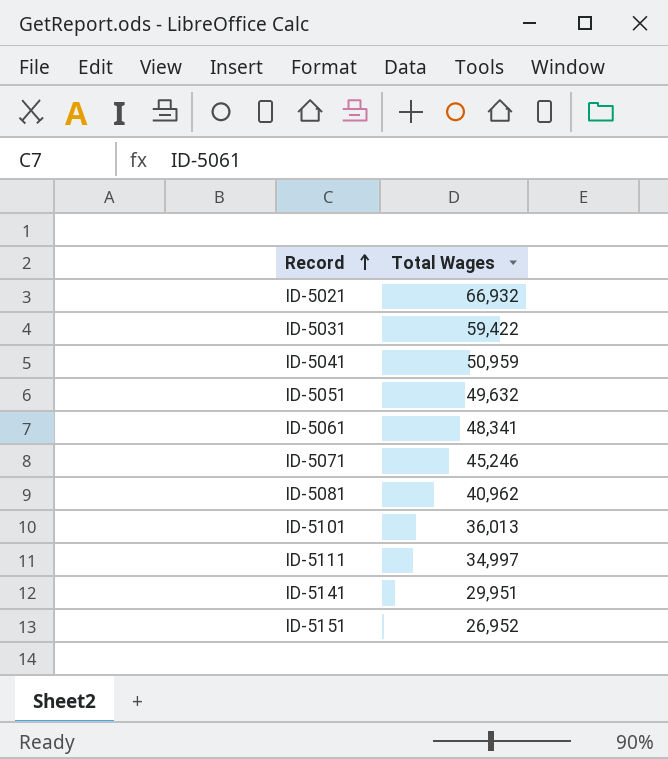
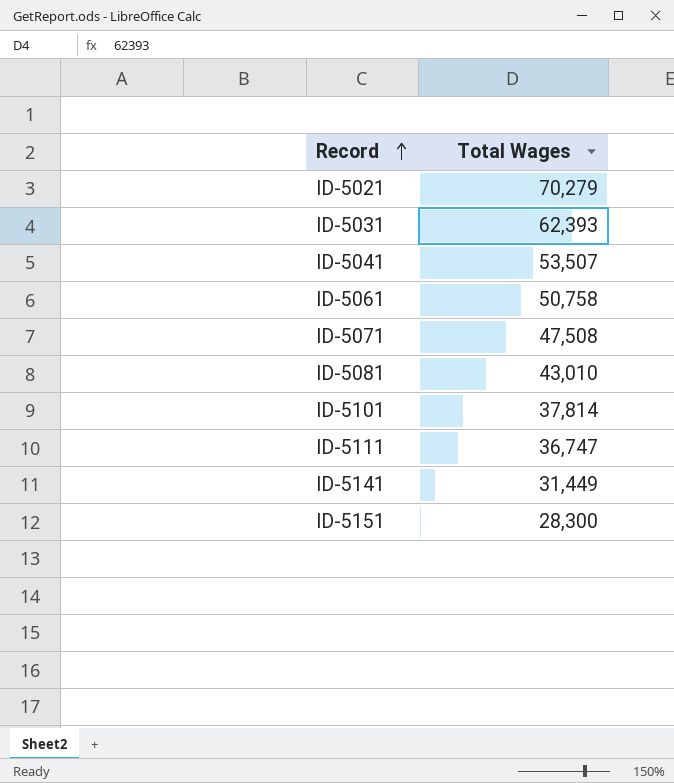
row ID-5051: 49,632 -> none
ID-5021 | Total Wages: 66,932 -> 70,279
ID-5031 | Total Wages: 59,422 -> 62,393
ID-5041 | Total Wages: 50,959 -> 53,507
ID-5061 | Total Wages: 48,341 -> 50,758
ID-5071 | Total Wages: 45,246 -> 47,508
ID-5081 | Total Wages: 40,962 -> 43,010
ID-5101 | Total Wages: 36,013 -> 37,814
ID-5111 | Total Wages: 34,997 -> 36,747
ID-5141 | Total Wages: 29,951 -> 31,449
ID-5151 | Total Wages: 26,952 -> 28,300

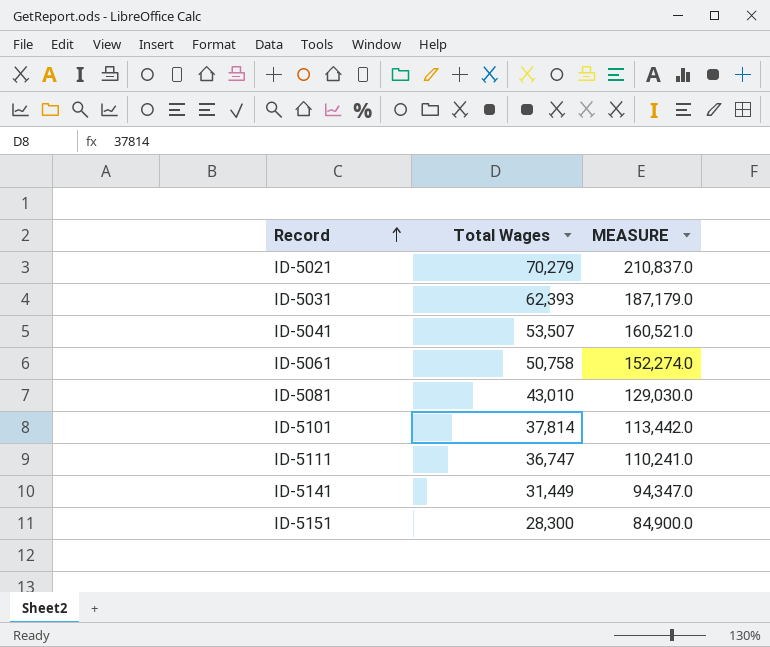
column MEASURE | formula: none -> [Total Wages] * 3
row ID-5071: 47,508 -> none

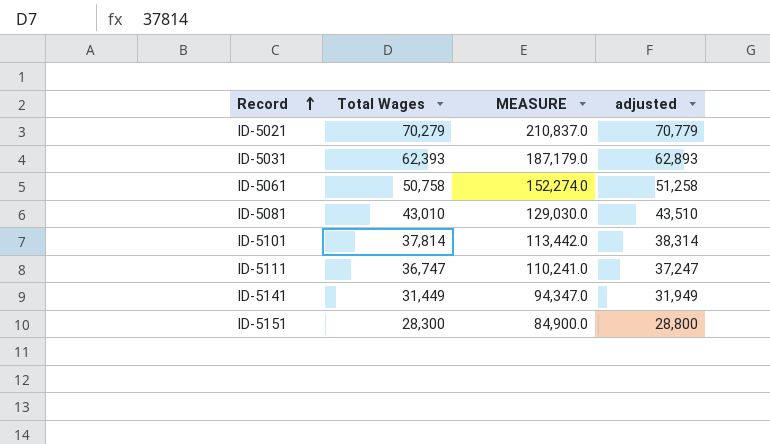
column adjusted | formula: none -> [Total Wages] + 500
row ID-5041: 53,507 | 160,521.0 -> none

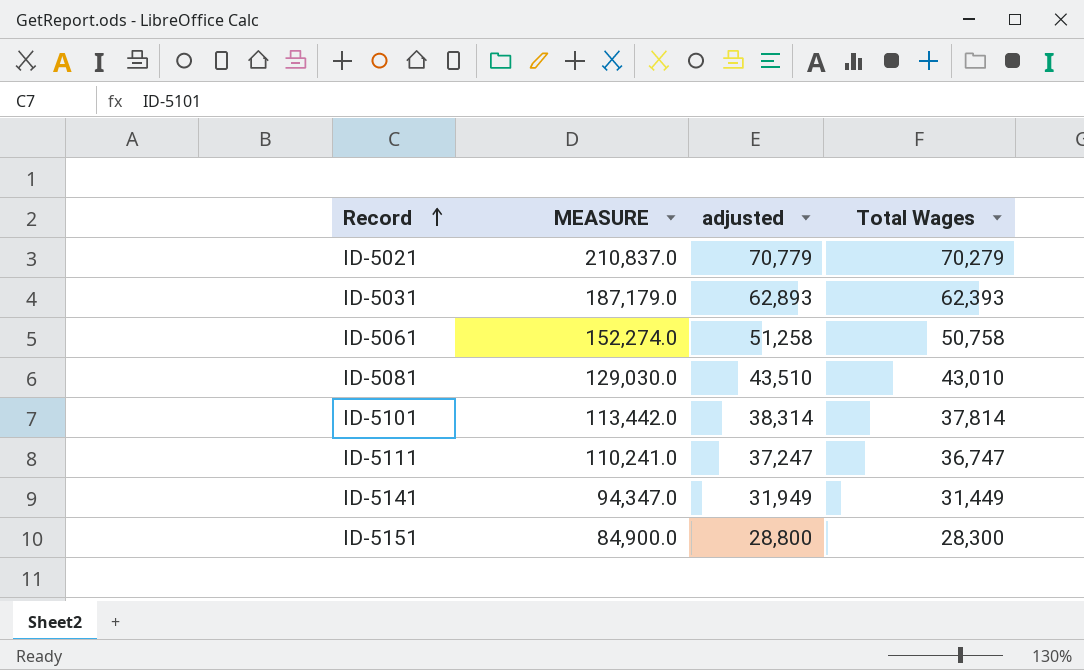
column Total Wages | position: 2 -> 4

